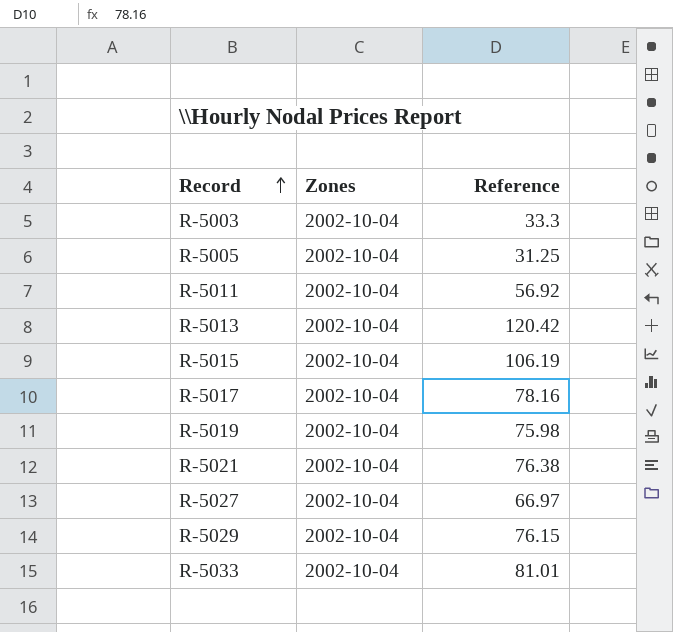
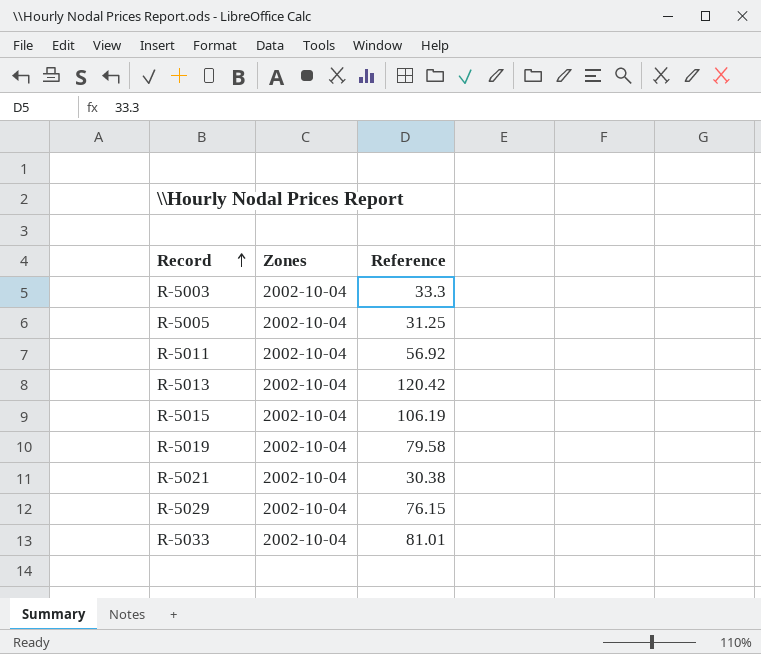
row R-5017: 2002-10-04 | 78.16 -> none
row R-5027: 2002-10-04 | 66.97 -> none
R-5019 | Reference: 75.98 -> 79.58
R-5021 | Reference: 76.38 -> 30.38

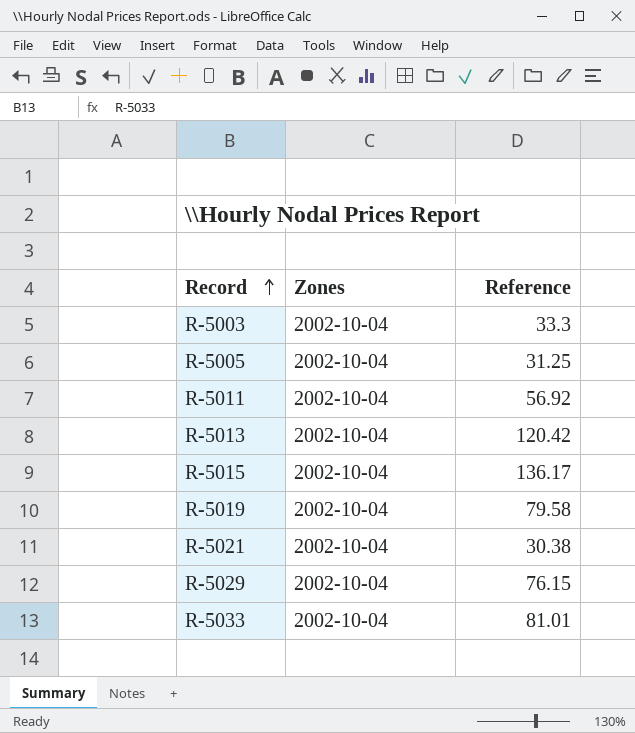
R-5015 | Reference: 106.19 -> 136.17

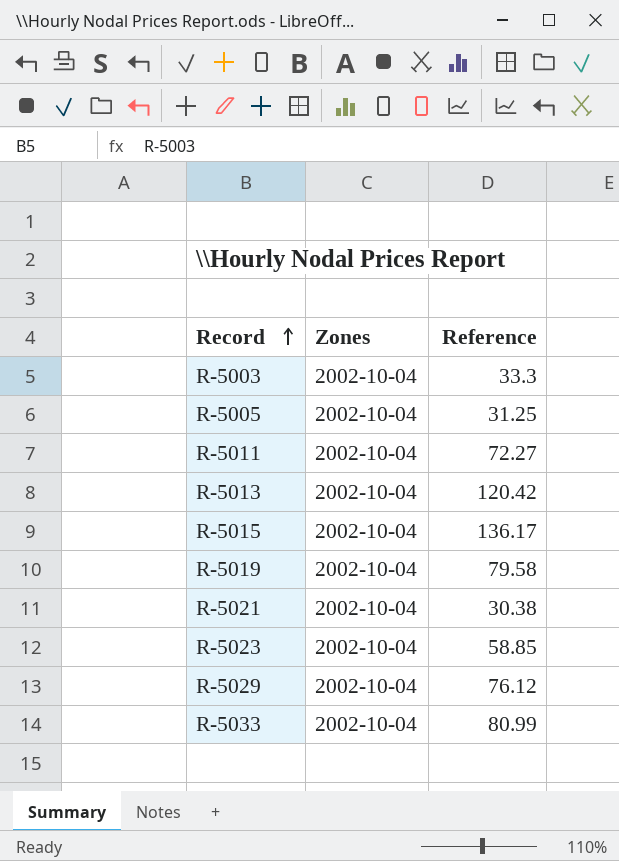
R-5011 | Reference: 56.92 -> 72.27
row R-5023: none -> 2002-10-04 | 58.85
R-5029 | Reference: 76.15 -> 76.12
R-5033 | Reference: 81.01 -> 80.99

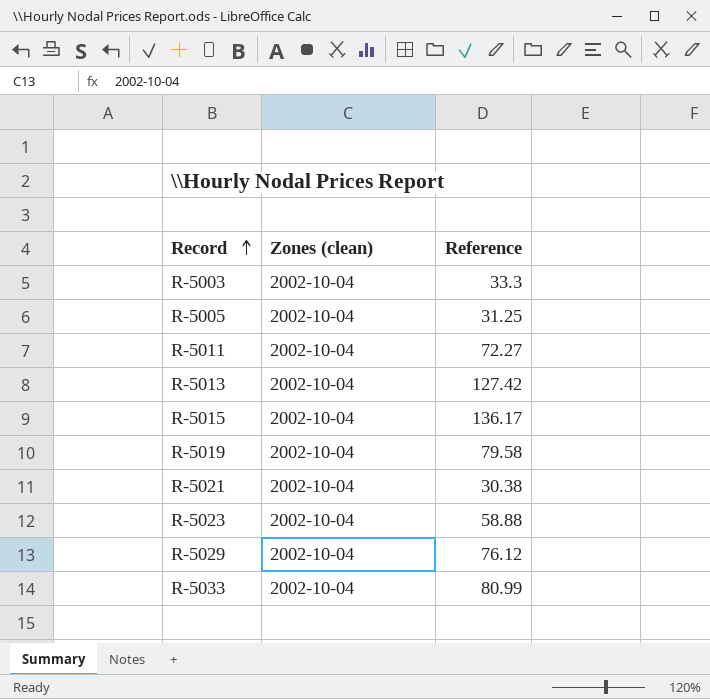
column name: Zones -> Zones (clean)
R-5013 | Reference: 120.42 -> 127.42
R-5023 | Reference: 58.85 -> 58.88

